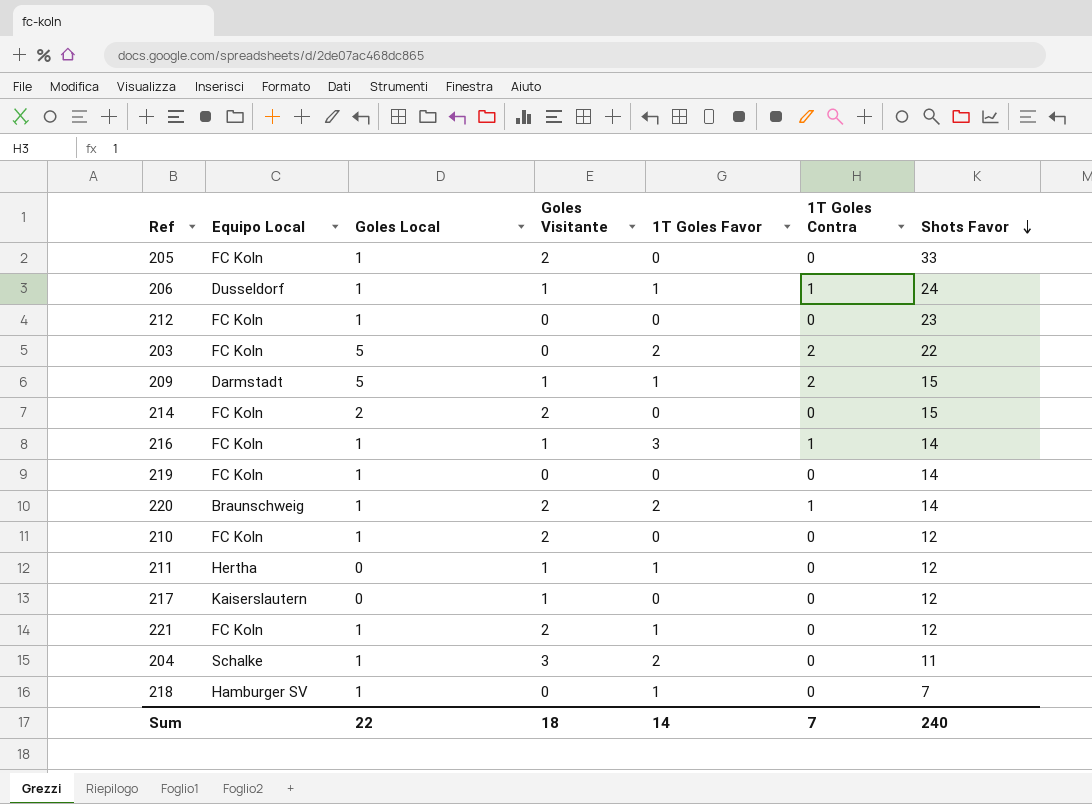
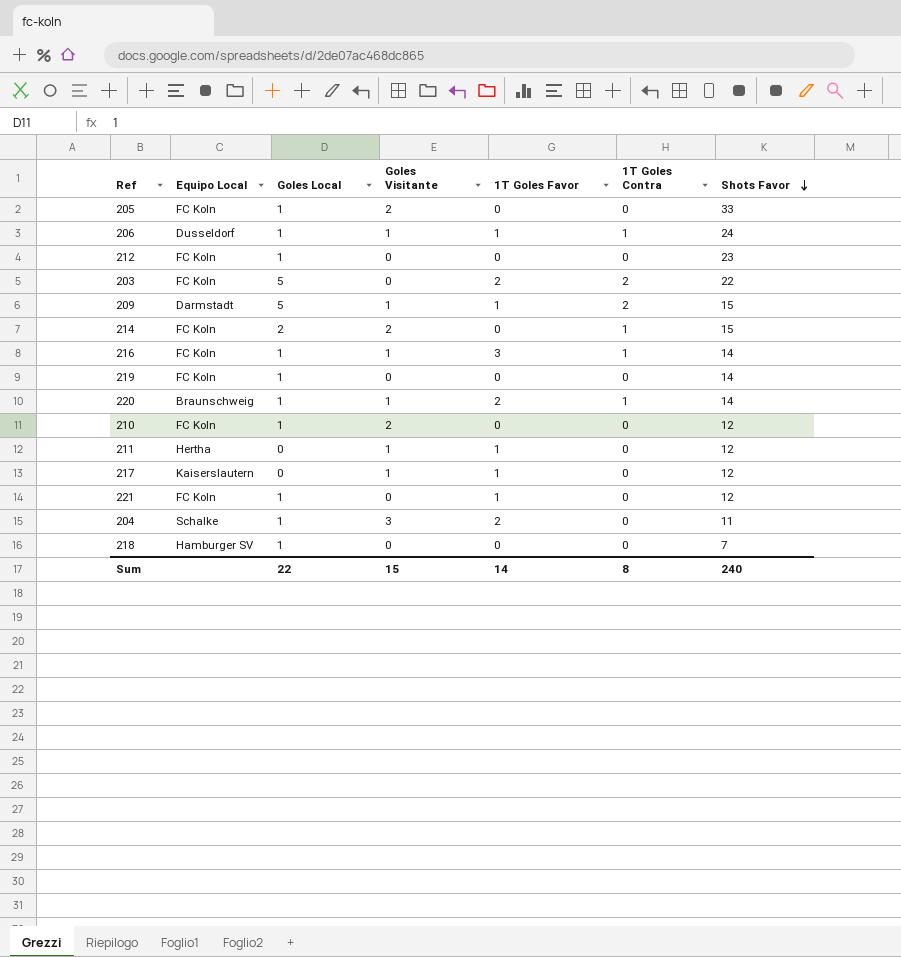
214 | 1T Goles Contra: 0 -> 1
220 | Goles Visitante: 2 -> 1
217 | 1T Goles Favor: 0 -> 1
221 | Goles Visitante: 2 -> 0
218 | 1T Goles Favor: 1 -> 0
Sum | Goles Visitante: 18 -> 15
Sum | 1T Goles Contra: 7 -> 8

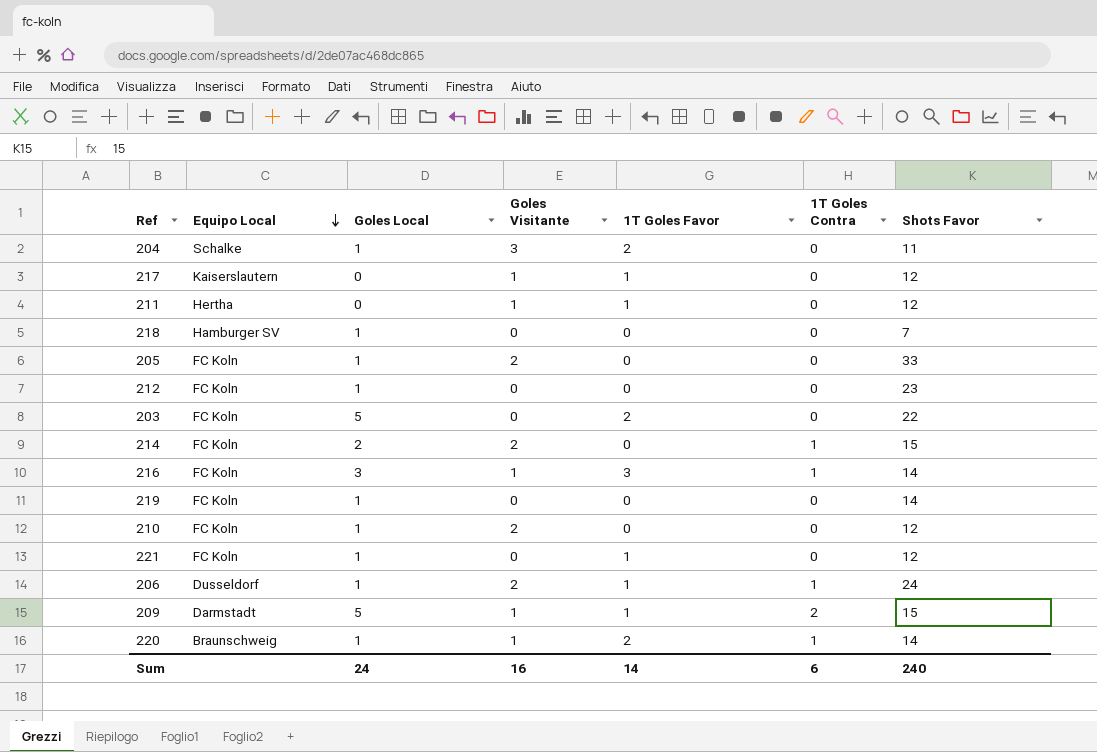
row order: Shots Favor descending -> Equipo Local descending
203 | 1T Goles Contra: 2 -> 0
216 | Goles Local: 1 -> 3
206 | Goles Visitante: 1 -> 2
Sum | Goles Local: 22 -> 24
Sum | Goles Visitante: 15 -> 16
Sum | 1T Goles Contra: 8 -> 6

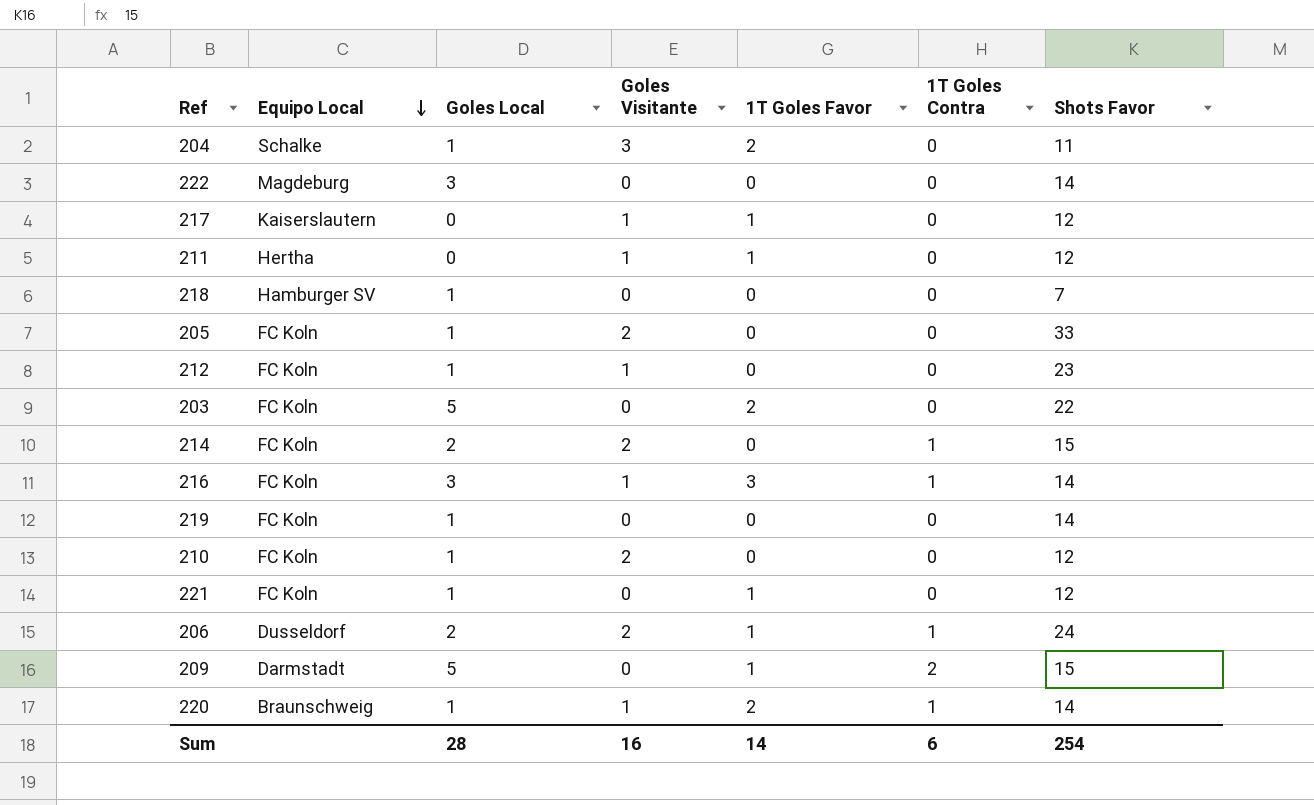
row 222: none -> Magdeburg | 3 | 0 | 0 | 0 | 14
212 | Goles Visitante: 0 -> 1
206 | Goles Local: 1 -> 2
209 | Goles Visitante: 1 -> 0
Sum | Goles Local: 24 -> 28
Sum | Shots Favor: 240 -> 254

